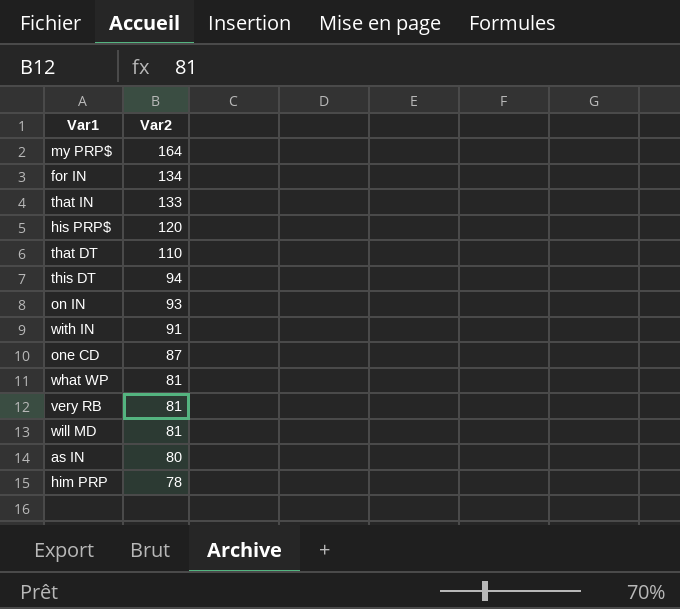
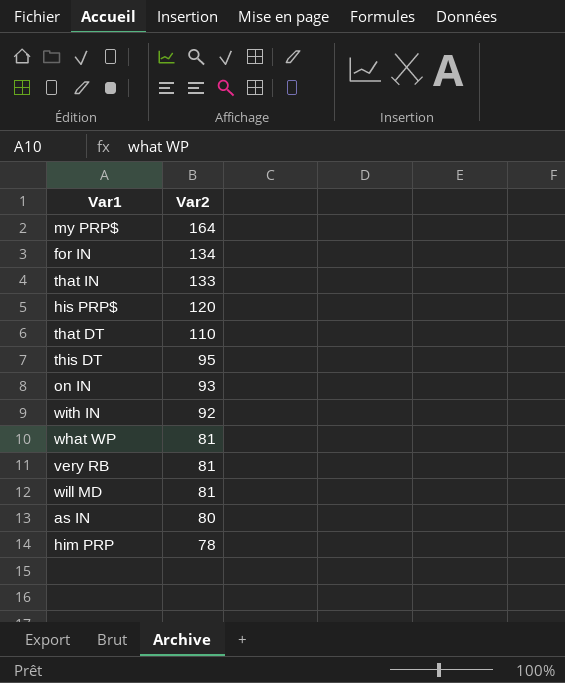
row one CD: 87 -> none
this DT | Var2: 94 -> 95
with IN | Var2: 91 -> 92

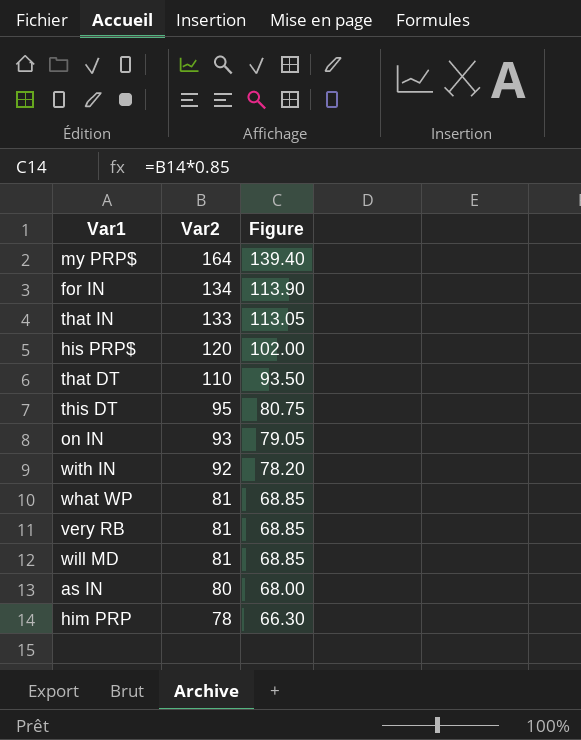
column Figure | formula: none -> [Var2] * 0.85

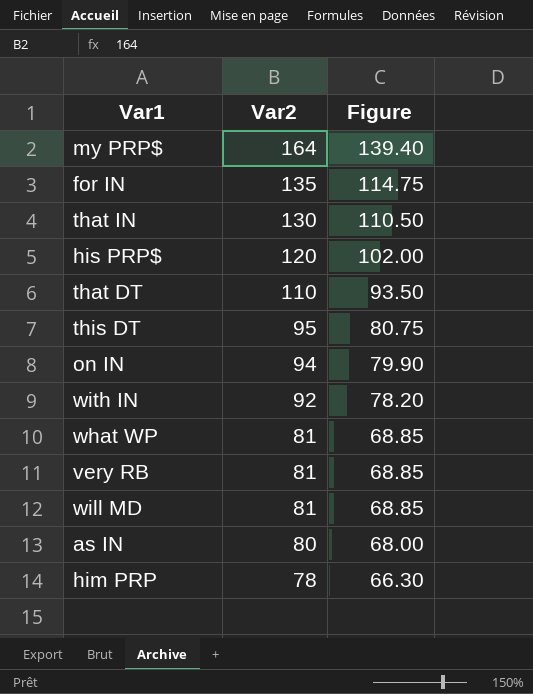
for IN | Var2: 134 -> 135
for IN | Figure: 113.90 -> 114.75
that IN | Var2: 133 -> 130
that IN | Figure: 113.05 -> 110.50
on IN | Var2: 93 -> 94
on IN | Figure: 79.05 -> 79.90

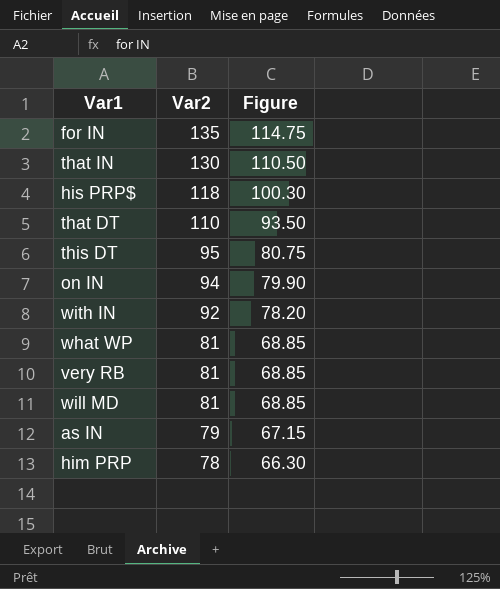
row my PRP$: 164 | 139.40 -> none
his PRP$ | Var2: 120 -> 118
his PRP$ | Figure: 102.00 -> 100.30
as IN | Var2: 80 -> 79
as IN | Figure: 68.00 -> 67.15

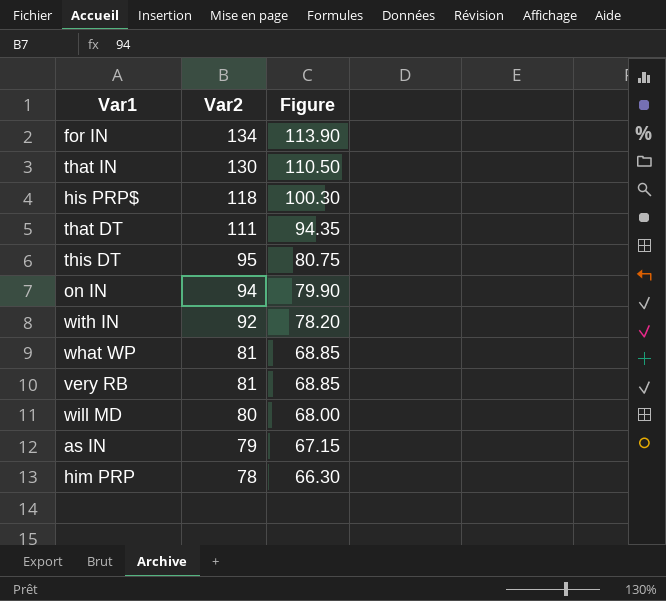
for IN | Var2: 135 -> 134
for IN | Figure: 114.75 -> 113.90
that DT | Var2: 110 -> 111
that DT | Figure: 93.50 -> 94.35
will MD | Var2: 81 -> 80
will MD | Figure: 68.85 -> 68.00

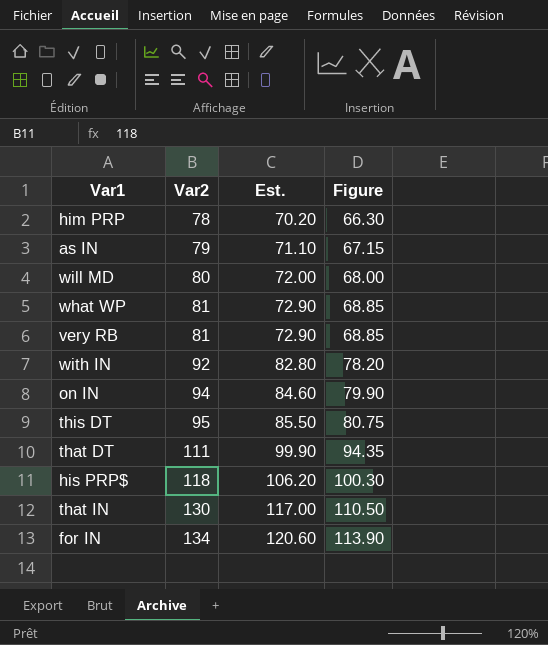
row order: Var2 descending -> Var2 ascending
column Est. | formula: none -> [Var2] * 0.9

